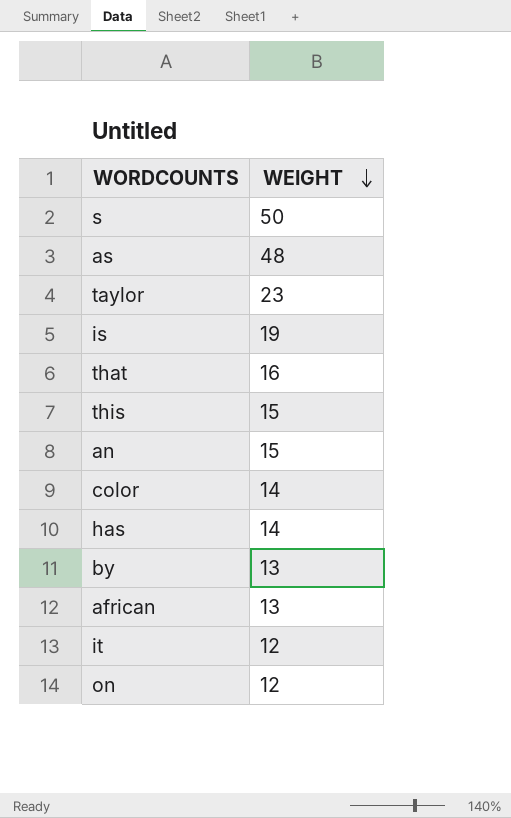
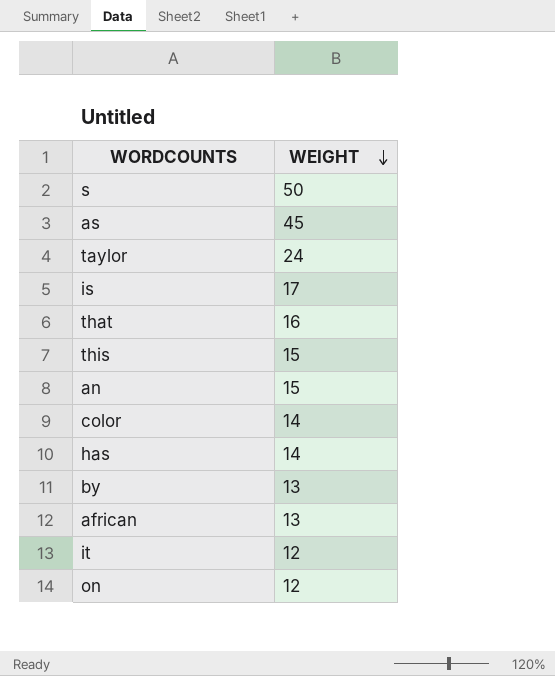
as | WEIGHT: 48 -> 45
taylor | WEIGHT: 23 -> 24
is | WEIGHT: 19 -> 17

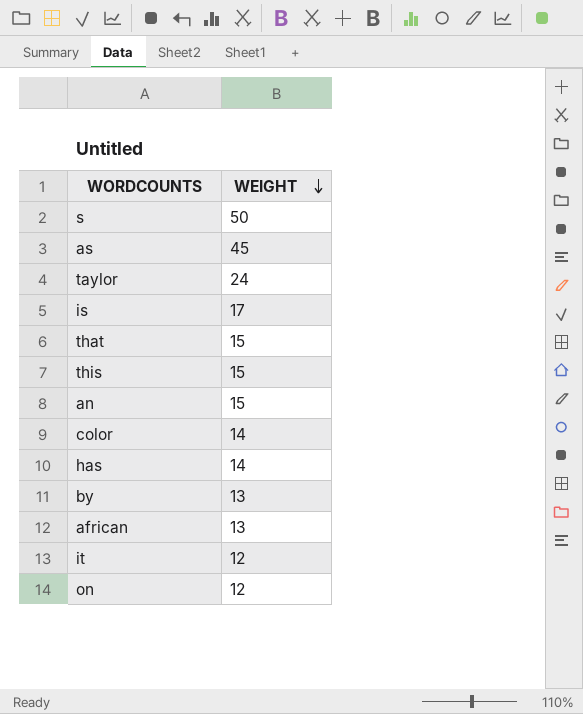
that | WEIGHT: 16 -> 15

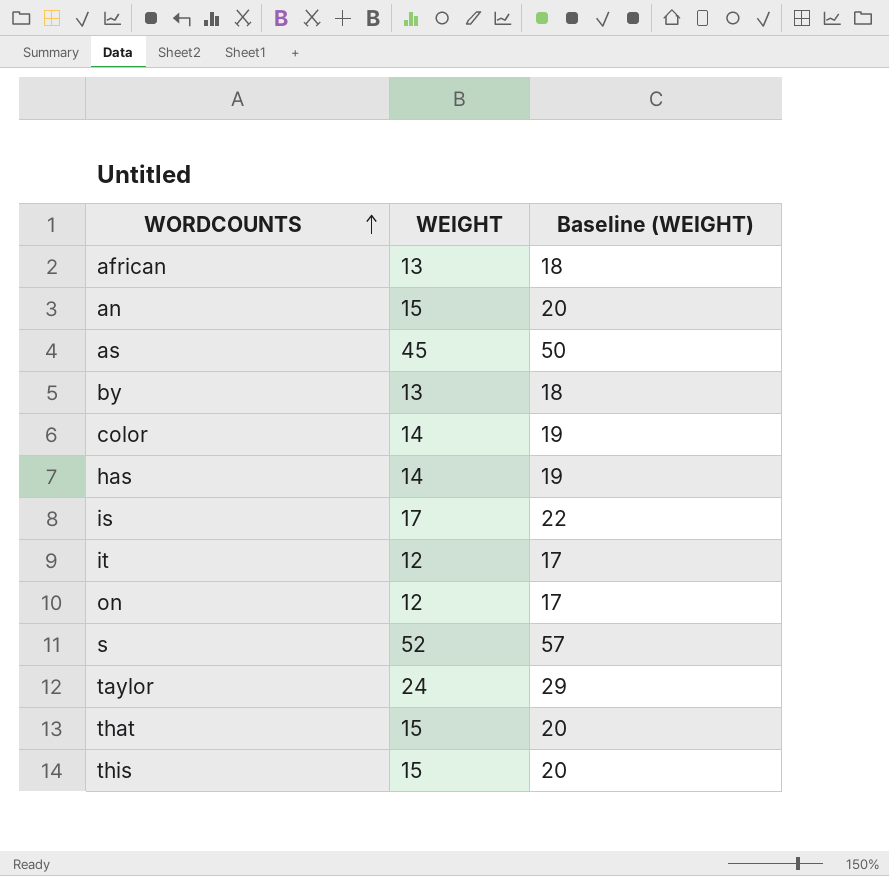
row order: WEIGHT descending -> WORDCOUNTS ascending
column Baseline (WEIGHT) | formula: none -> [WEIGHT] + 5
s | WEIGHT: 50 -> 52

